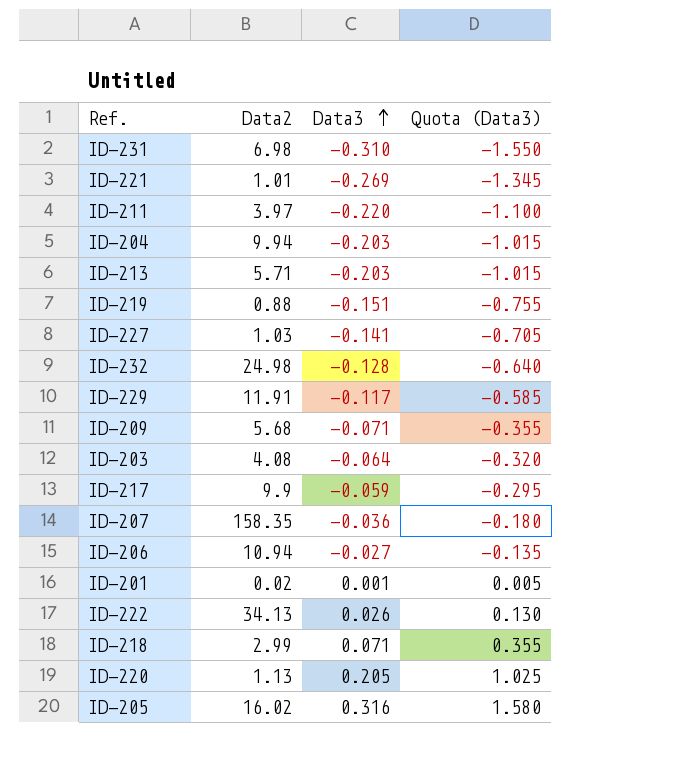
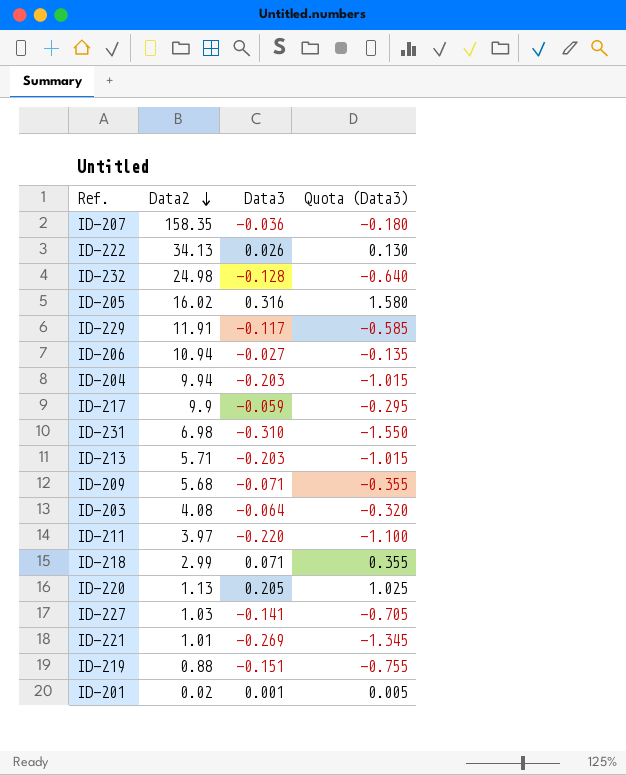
row order: Data3 ascending -> Data2 descending

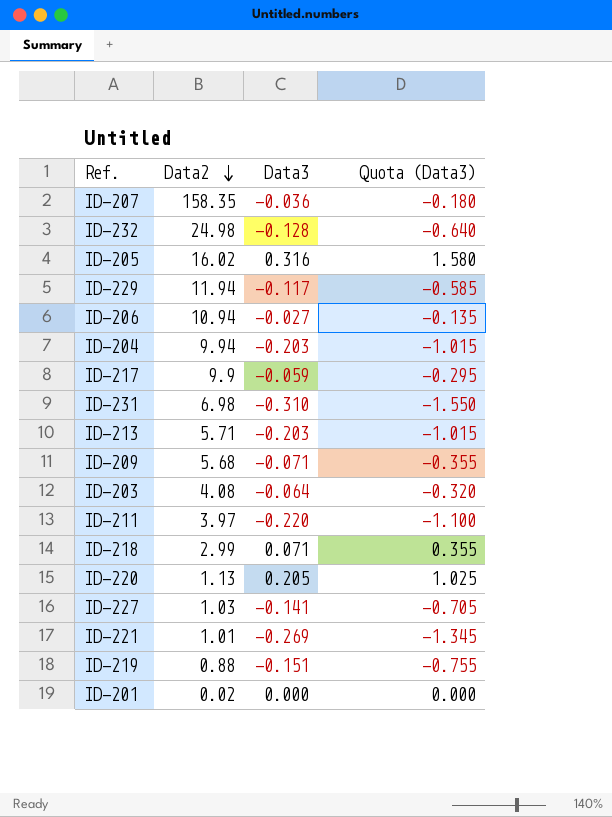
row ID-222: 34.13 | 0.026 | 0.130 -> none
ID-229 | Data2: 11.91 -> 11.94
ID-201 | Data3: 0.001 -> 0.000
ID-201 | Quota (Data3): 0.005 -> 0.000

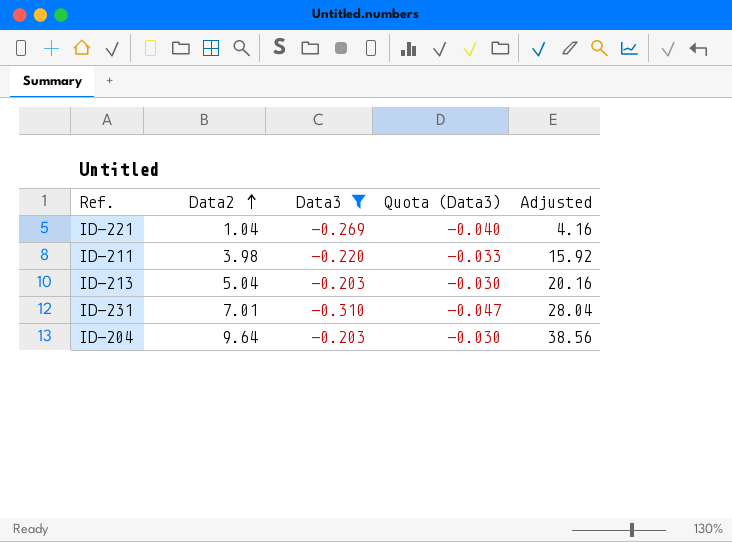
filter: none -> Data3 <= -0.203
row order: Data2 descending -> Data2 ascending
column Quota (Data3) | formula: [Data3] * 5 -> [Data3] * 0.15
column Adjusted | formula: none -> [Data2] * 4
ID-221 | Data2: 1.01 -> 1.04
ID-211 | Data2: 3.97 -> 3.98
ID-213 | Data2: 5.71 -> 5.04
ID-231 | Data2: 6.98 -> 7.01
ID-204 | Data2: 9.94 -> 9.64

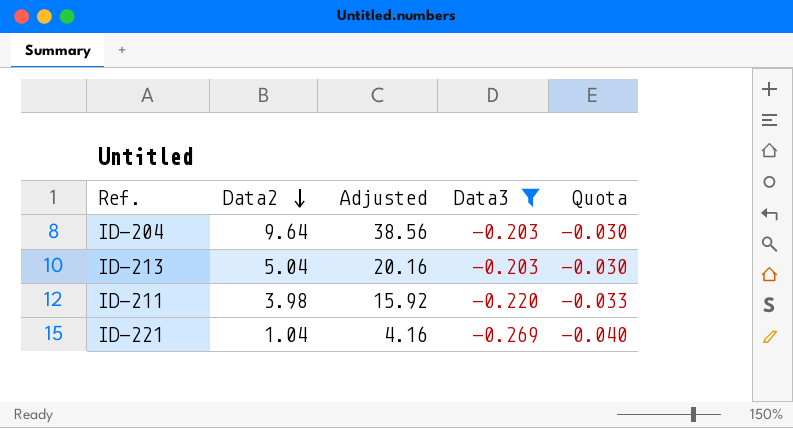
row order: Data2 ascending -> Data2 descending
column Adjusted | position: 5 -> 3
column name: Quota (Data3) -> Quota
row ID-231: 7.01 | -0.310 | -0.047 | 28.04 -> none

